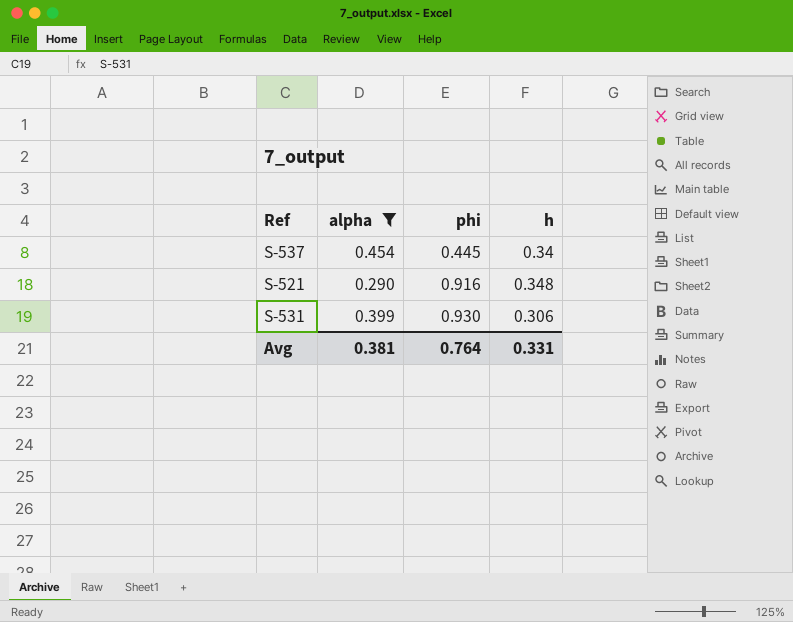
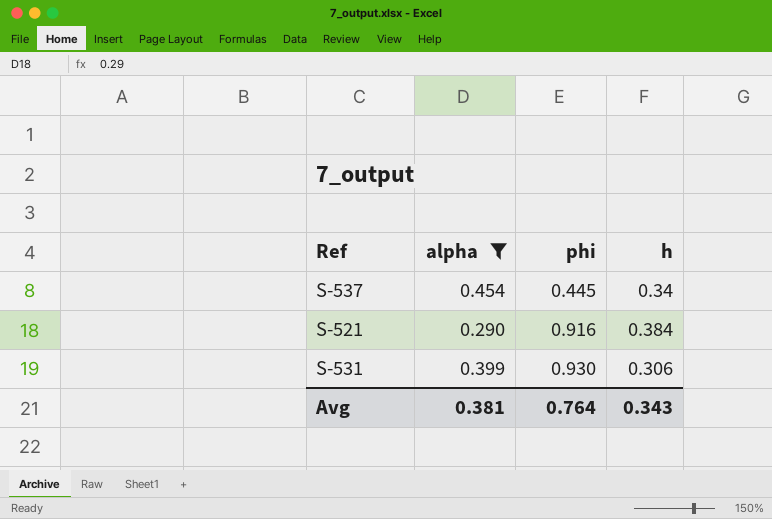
S-521 | h: 0.348 -> 0.384
Avg | h: 0.331 -> 0.343

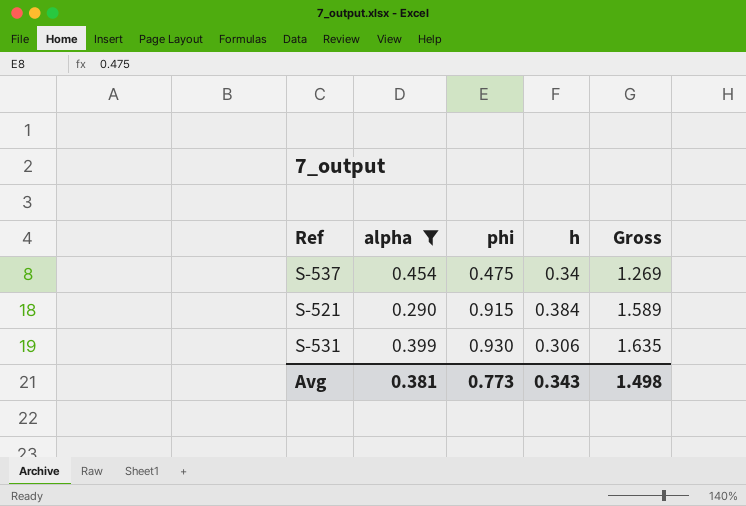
column Gross | formula: none -> [alpha] + [phi] + [h]
S-537 | phi: 0.445 -> 0.475
S-521 | phi: 0.916 -> 0.915
Avg | phi: 0.764 -> 0.773

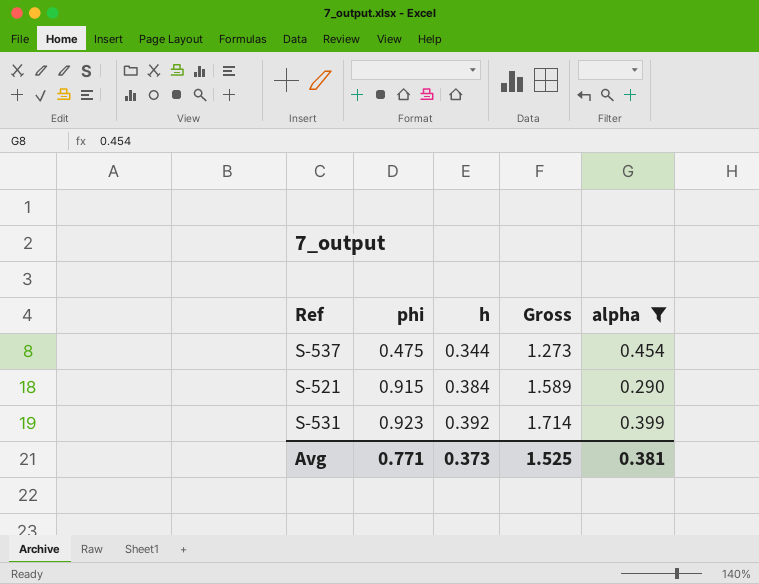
column alpha | position: 2 -> 5
S-537 | h: 0.34 -> 0.344
S-537 | Gross: 1.269 -> 1.273
S-531 | phi: 0.930 -> 0.923
S-531 | h: 0.306 -> 0.392
S-531 | Gross: 1.635 -> 1.714
Avg | phi: 0.773 -> 0.771
Avg | h: 0.343 -> 0.373
Avg | Gross: 1.498 -> 1.525

